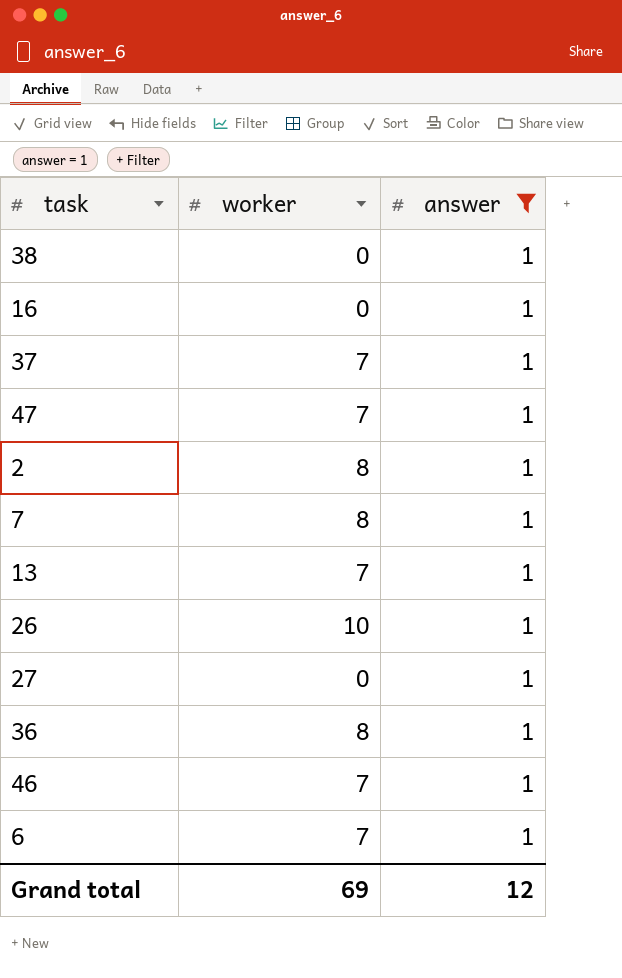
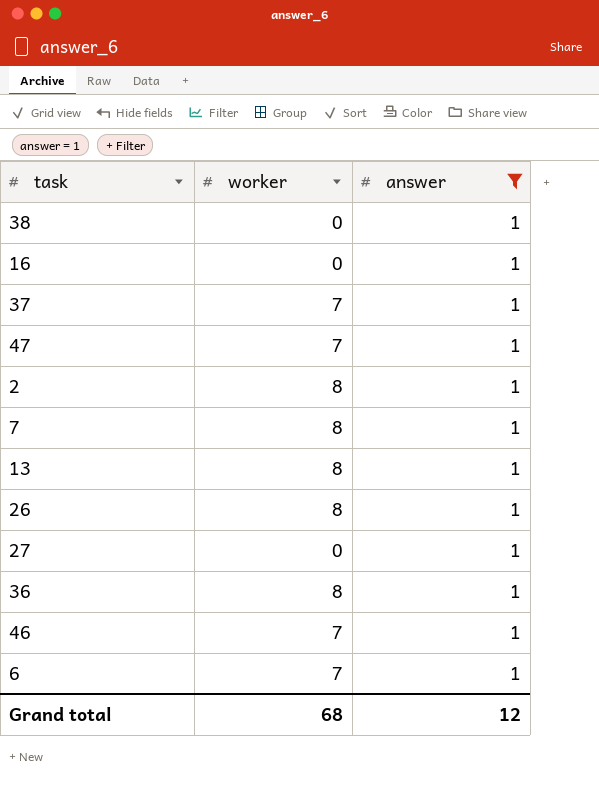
13 | worker: 7 -> 8
26 | worker: 10 -> 8
Grand total | worker: 69 -> 68

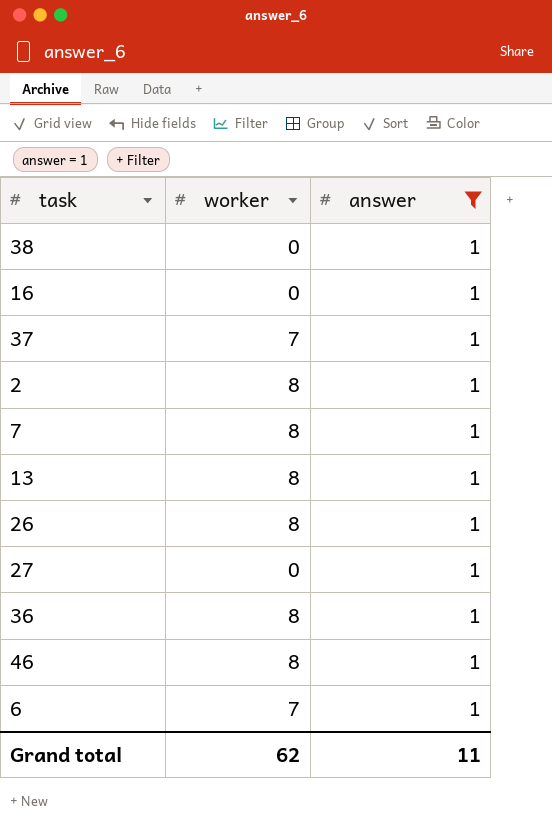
row 47: 7 | 1 -> none
46 | worker: 7 -> 8
Grand total | worker: 68 -> 62
Grand total | answer: 12 -> 11

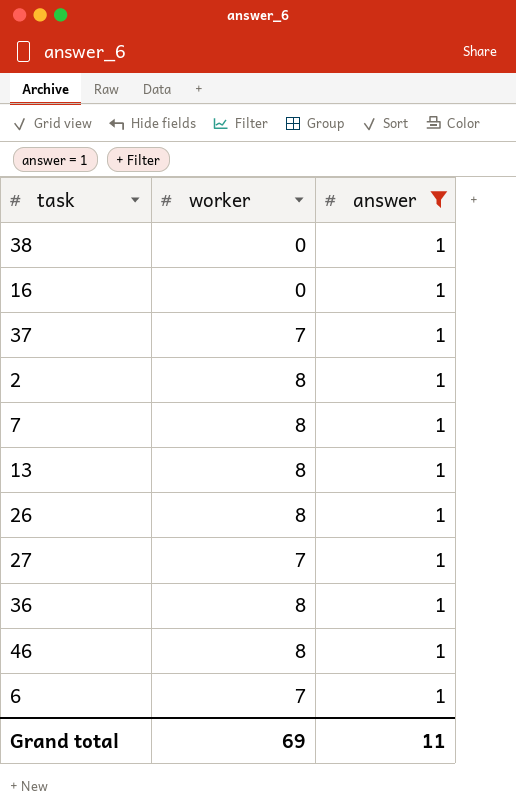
27 | worker: 0 -> 7
Grand total | worker: 62 -> 69

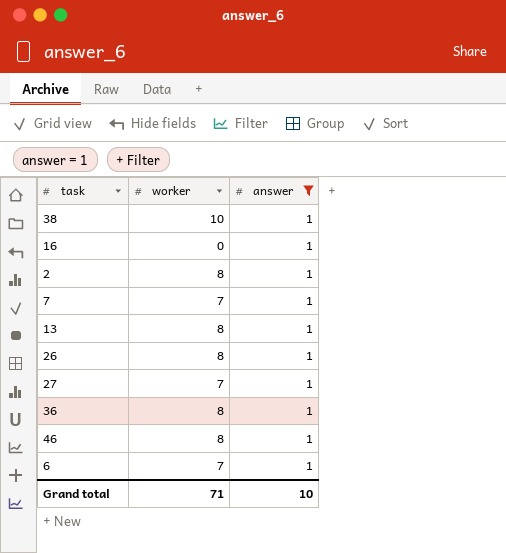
row 37: 7 | 1 -> none
38 | worker: 0 -> 10
7 | worker: 8 -> 7
Grand total | worker: 69 -> 71
Grand total | answer: 11 -> 10

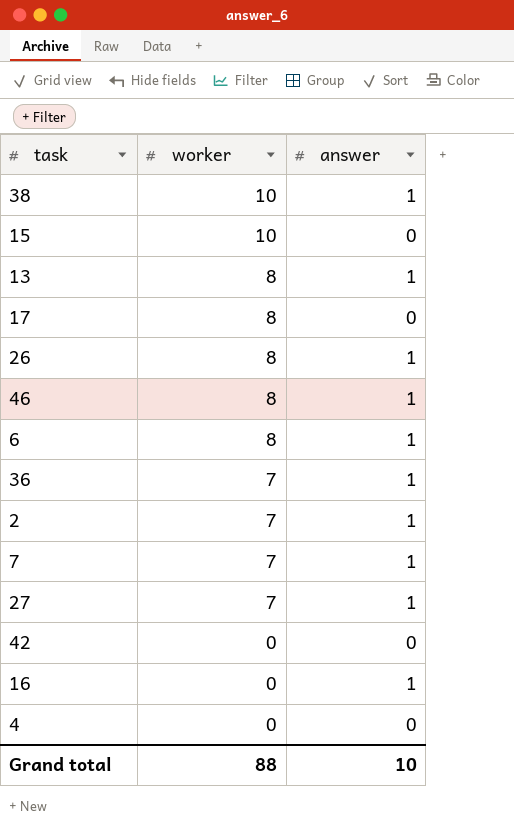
filter: answer = 1 -> none
row order: none -> worker descending
6 | worker: 7 -> 8
36 | worker: 8 -> 7
2 | worker: 8 -> 7
Grand total | worker: 71 -> 88

